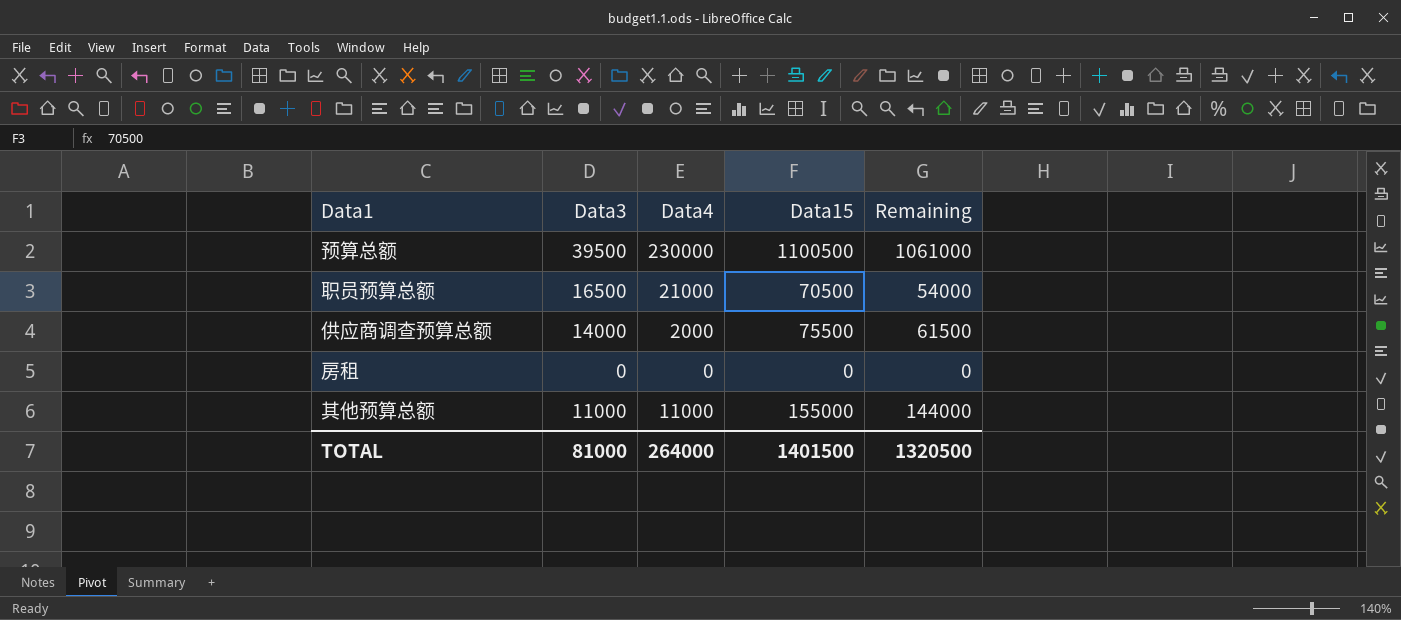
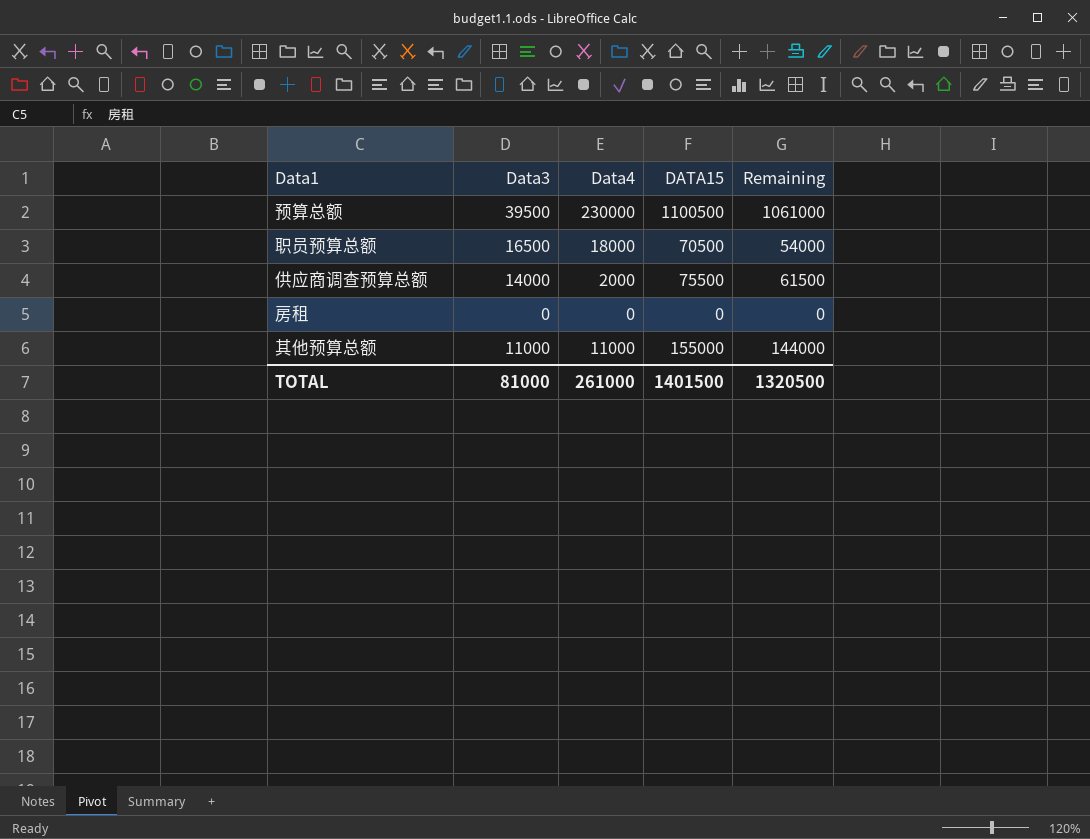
column name: Data15 -> DATA15
职员预算总额 | Data4: 21000 -> 18000
TOTAL | Data4: 264000 -> 261000

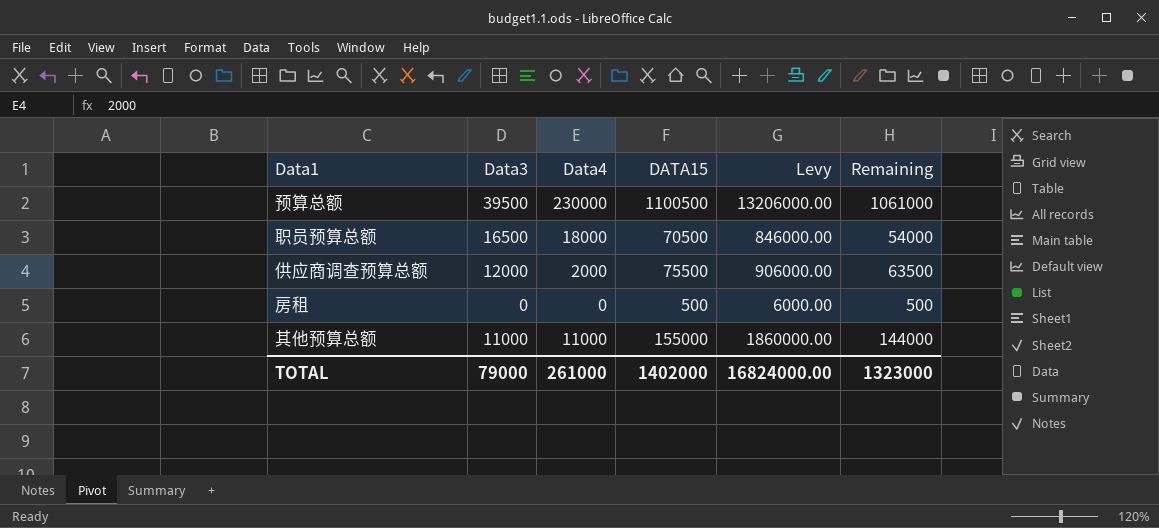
column Levy | formula: none -> [DATA15] * 12
供应商调查预算总额 | Data3: 14000 -> 12000
供应商调查预算总额 | Remaining: 61500 -> 63500
房租 | DATA15: 0 -> 500
房租 | Remaining: 0 -> 500
TOTAL | Data3: 81000 -> 79000
TOTAL | DATA15: 1401500 -> 1402000
TOTAL | Remaining: 1320500 -> 1323000

